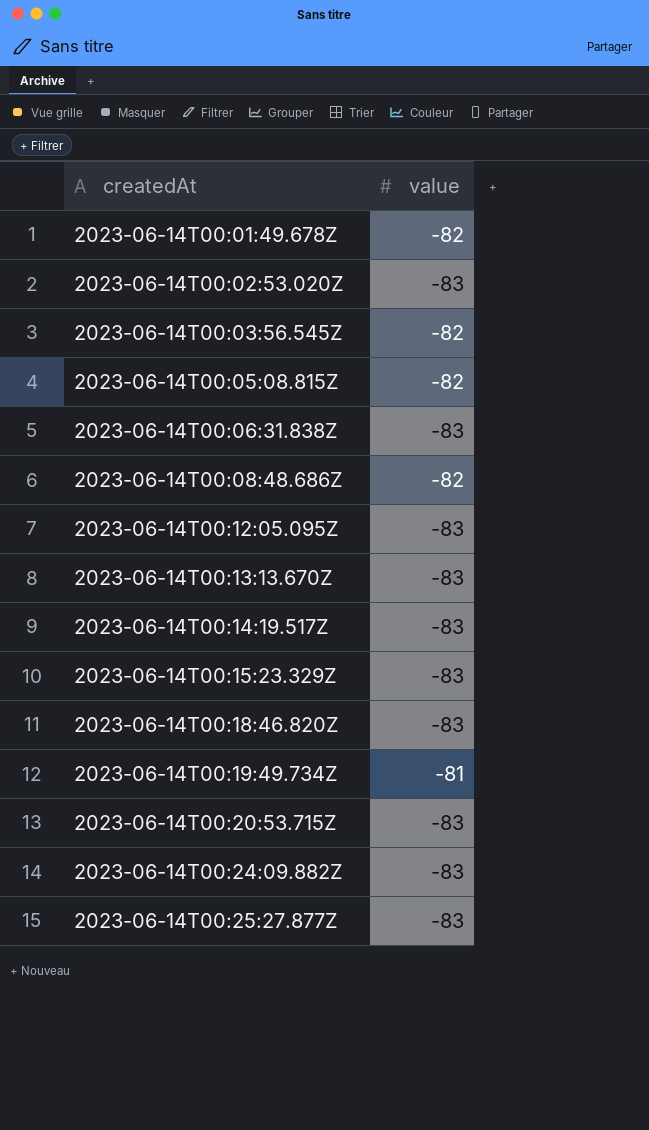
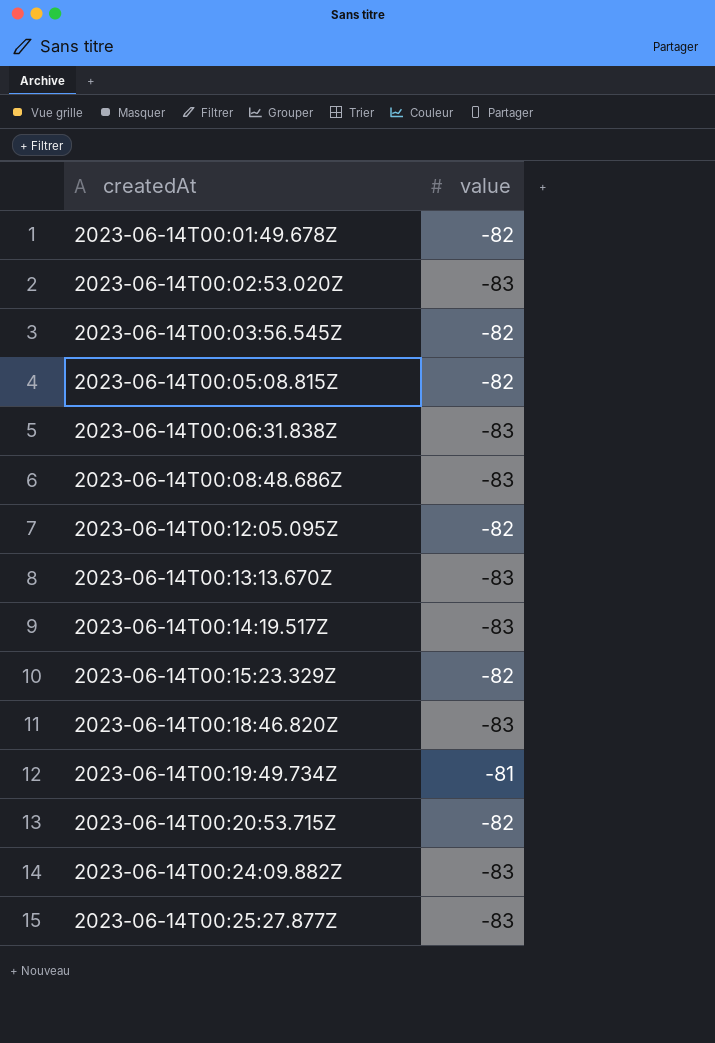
2023-06-14T00:08:48.686Z | value: -82 -> -83
2023-06-14T00:12:05.095Z | value: -83 -> -82
2023-06-14T00:15:23.329Z | value: -83 -> -82
2023-06-14T00:20:53.715Z | value: -83 -> -82

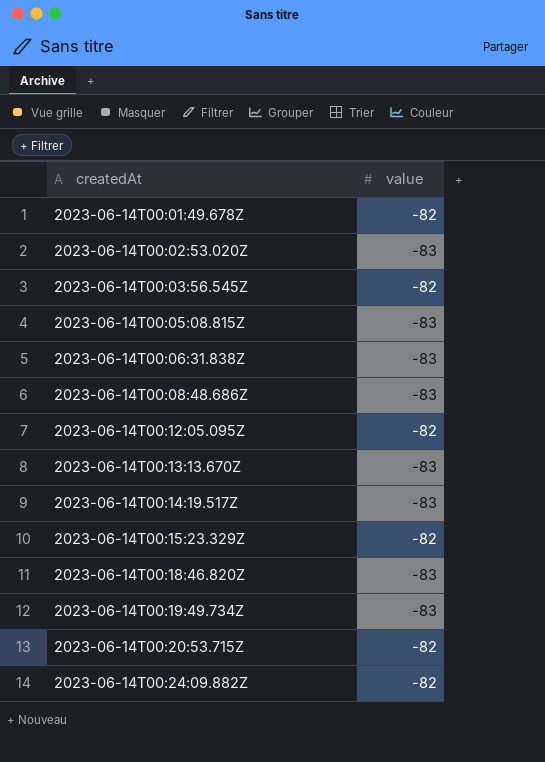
row 2023-06-14T00:25:27.877Z: -83 -> none
2023-06-14T00:05:08.815Z | value: -82 -> -83
2023-06-14T00:19:49.734Z | value: -81 -> -83
2023-06-14T00:24:09.882Z | value: -83 -> -82

